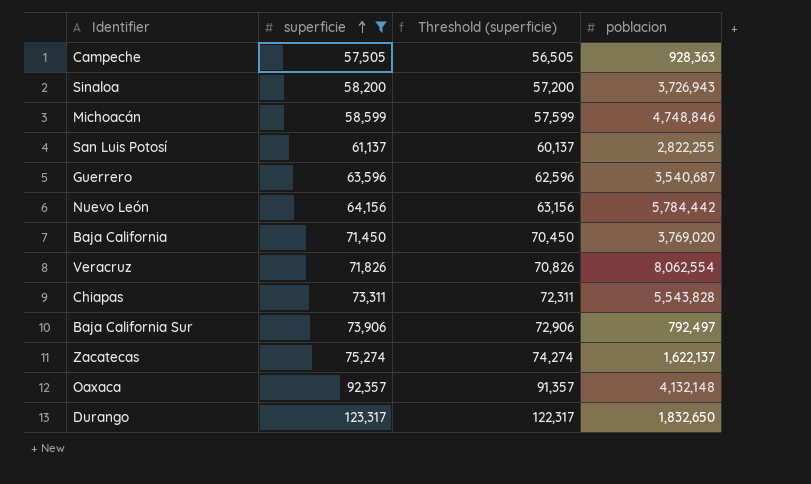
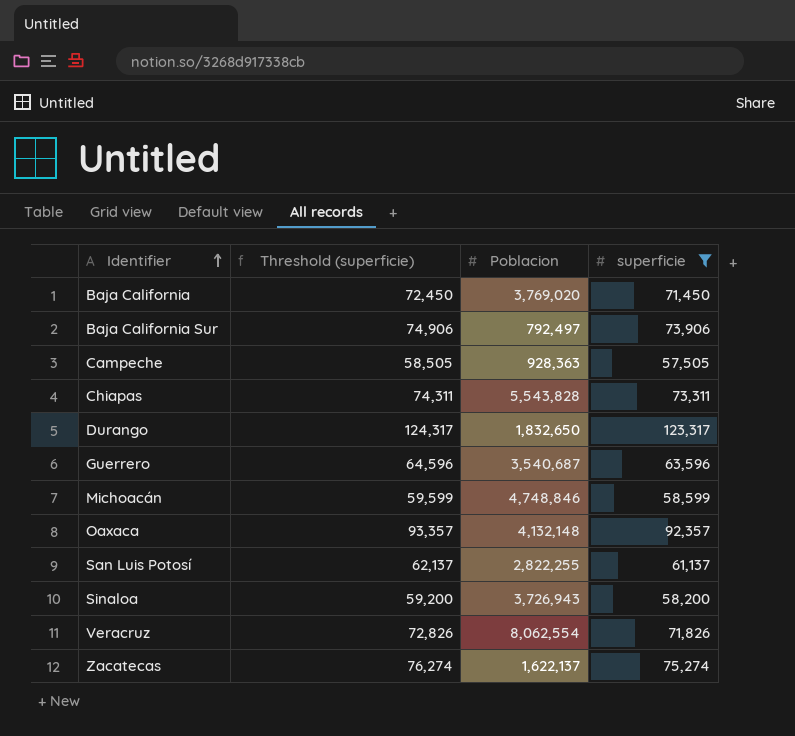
row order: superficie ascending -> Identifier ascending
column Threshold (superficie) | formula: [superficie] - 1000 -> [superficie] + 1000
column name: poblacion -> Poblacion
column superficie | position: 2 -> 4
row Nuevo León: 64,156 | 63,156 | 5,784,442 -> none

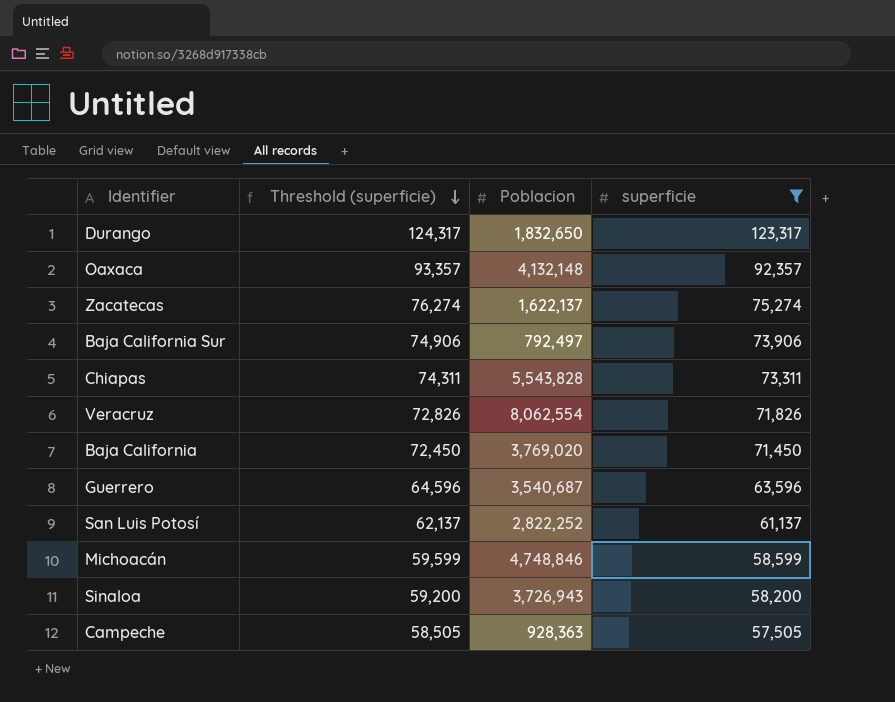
row order: Identifier ascending -> Threshold (superficie) descending
San Luis Potosí | Poblacion: 2,822,255 -> 2,822,252

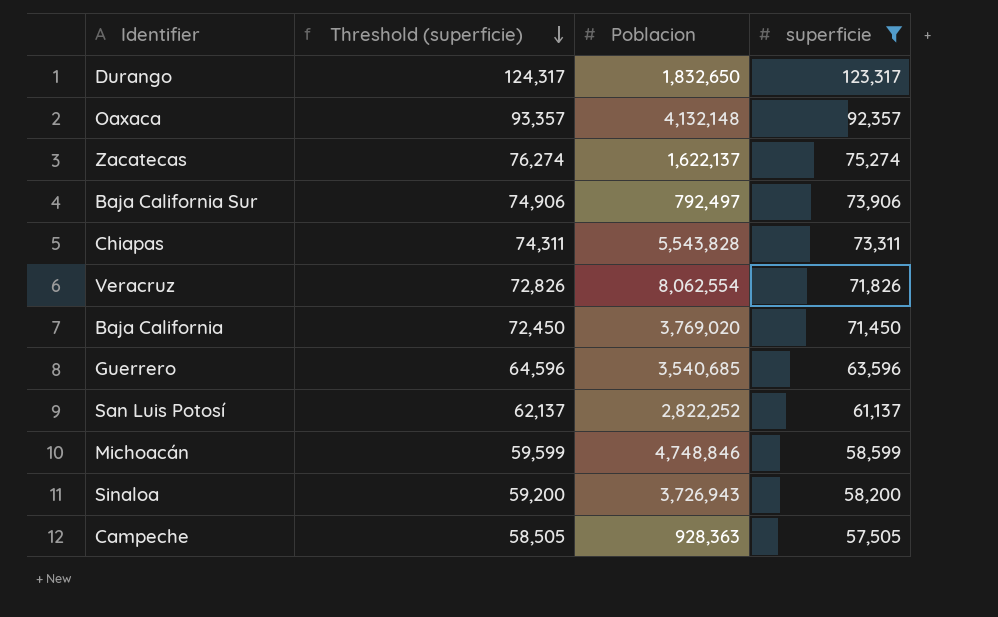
Guerrero | Poblacion: 3,540,687 -> 3,540,685

